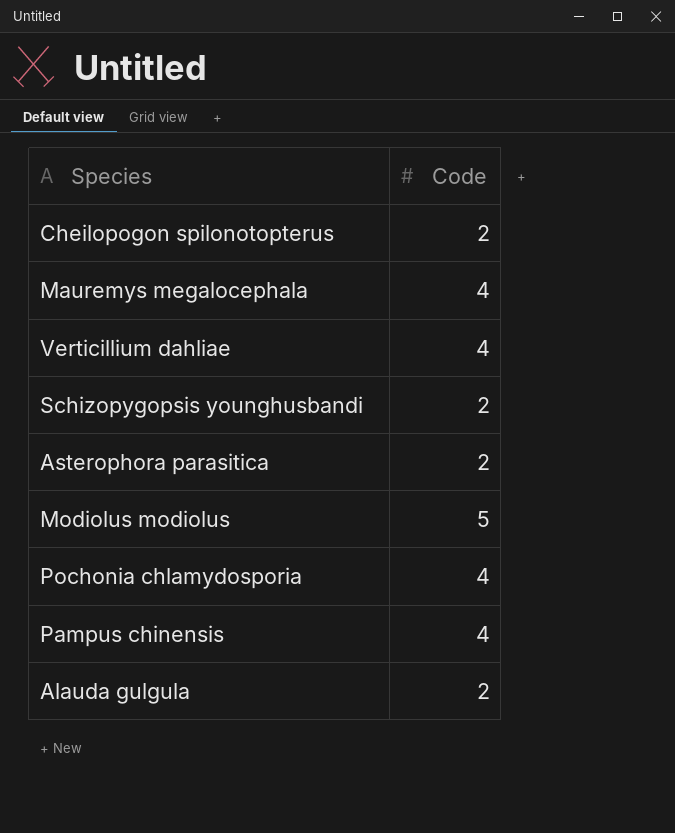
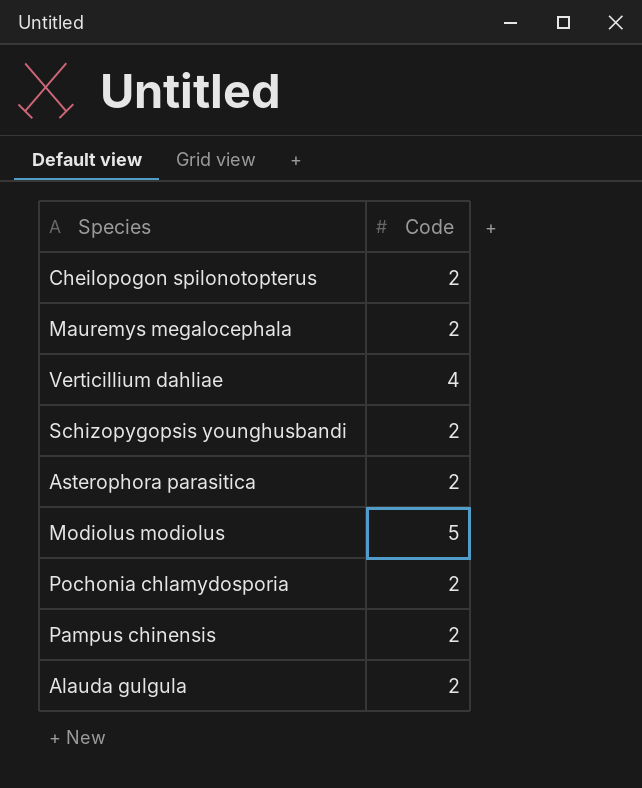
Mauremys megalocephala | Code: 4 -> 2
Pochonia chlamydosporia | Code: 4 -> 2
Pampus chinensis | Code: 4 -> 2

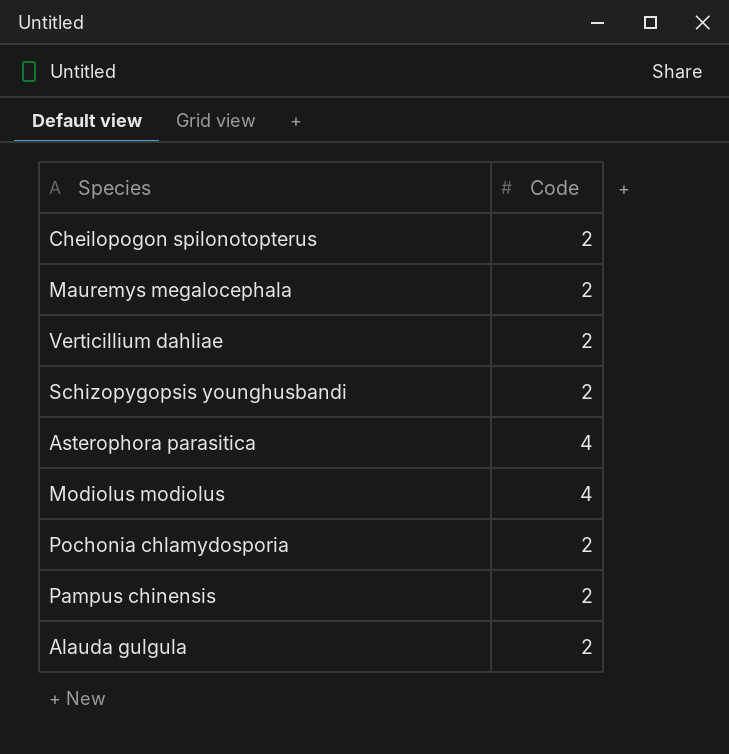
Verticillium dahliae | Code: 4 -> 2
Asterophora parasitica | Code: 2 -> 4
Modiolus modiolus | Code: 5 -> 4

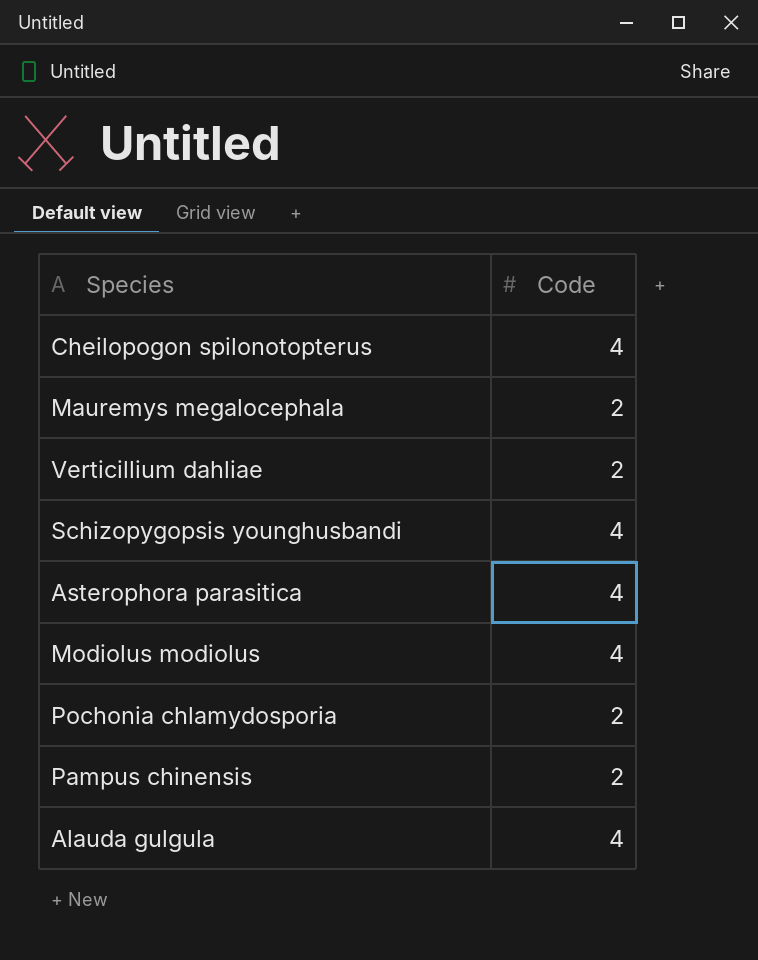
Cheilopogon spilonotopterus | Code: 2 -> 4
Schizopygopsis younghusbandi | Code: 2 -> 4
Alauda gulgula | Code: 2 -> 4

